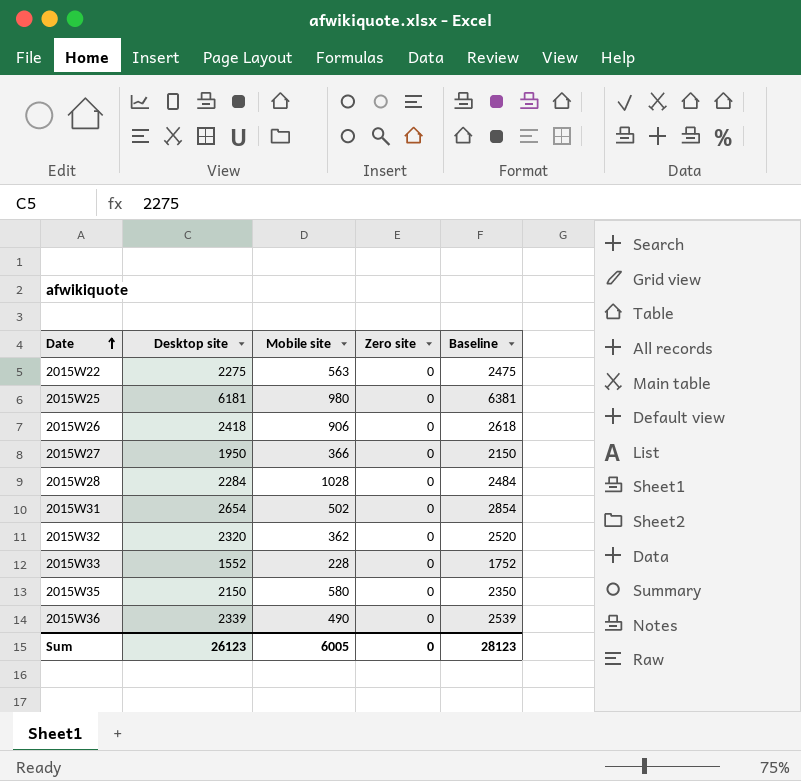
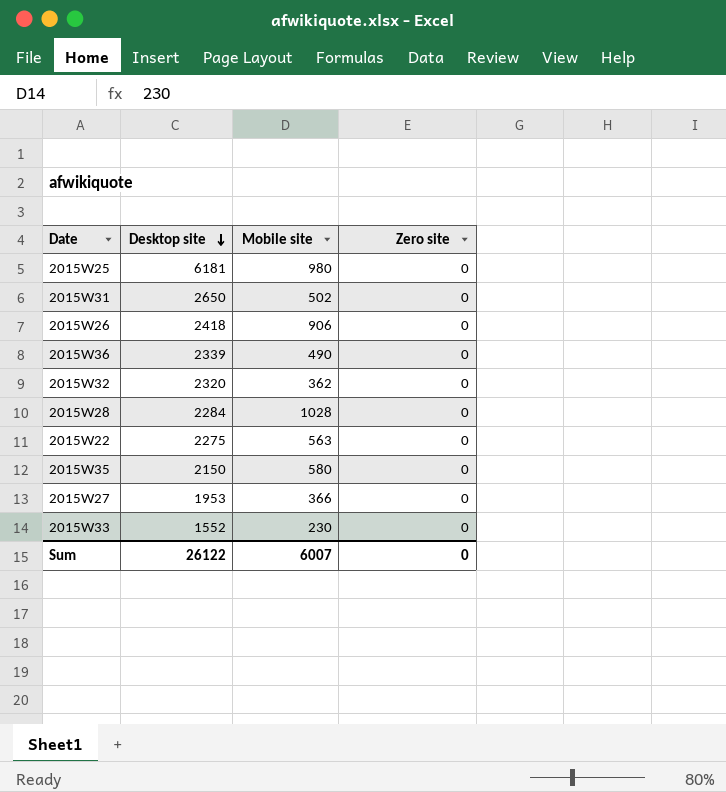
row order: Date ascending -> Desktop site descending
column Baseline | formula: [Desktop site] + 200 -> none
2015W31 | Desktop site: 2654 -> 2650
2015W27 | Desktop site: 1950 -> 1953
2015W33 | Mobile site: 228 -> 230
Sum | Desktop site: 26123 -> 26122
Sum | Mobile site: 6005 -> 6007

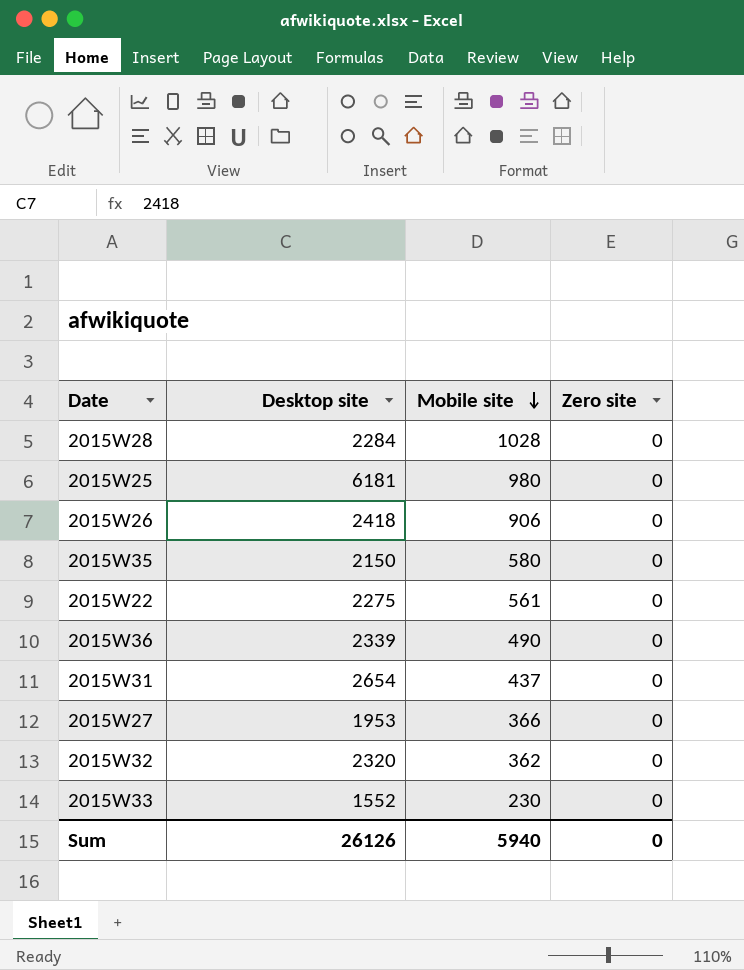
row order: Desktop site descending -> Mobile site descending
2015W22 | Mobile site: 563 -> 561
2015W31 | Desktop site: 2650 -> 2654
2015W31 | Mobile site: 502 -> 437
Sum | Desktop site: 26122 -> 26126
Sum | Mobile site: 6007 -> 5940

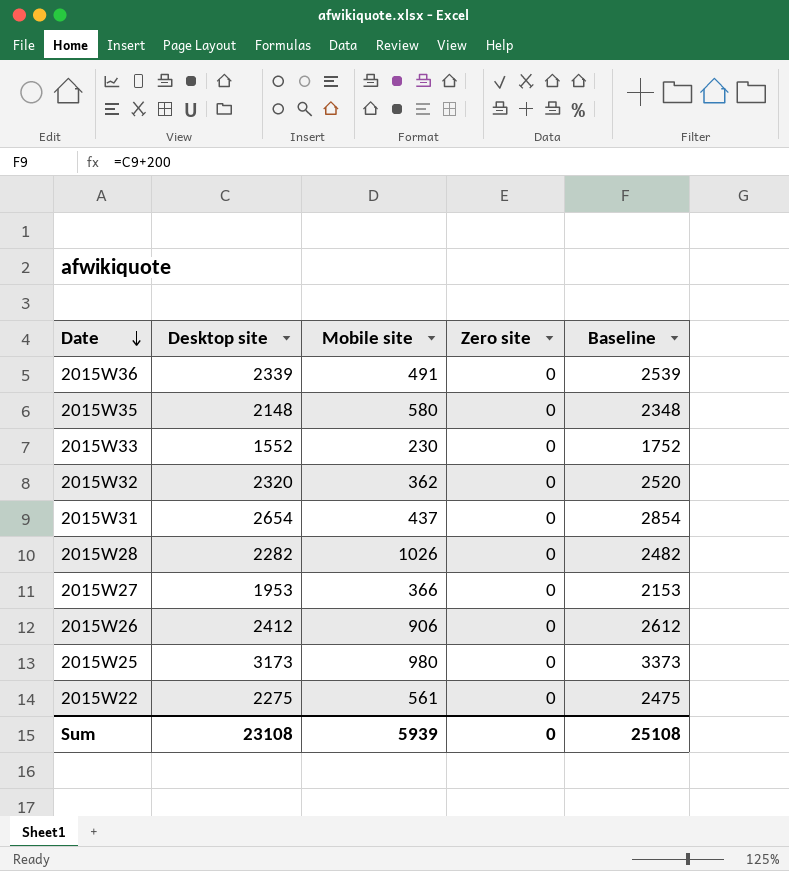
row order: Mobile site descending -> Date descending
column Baseline | formula: none -> [Desktop site] + 200
2015W36 | Mobile site: 490 -> 491
2015W35 | Desktop site: 2150 -> 2148
2015W28 | Desktop site: 2284 -> 2282
2015W28 | Mobile site: 1028 -> 1026
2015W26 | Desktop site: 2418 -> 2412
2015W25 | Desktop site: 6181 -> 3173
Sum | Desktop site: 26126 -> 23108
Sum | Mobile site: 5940 -> 5939

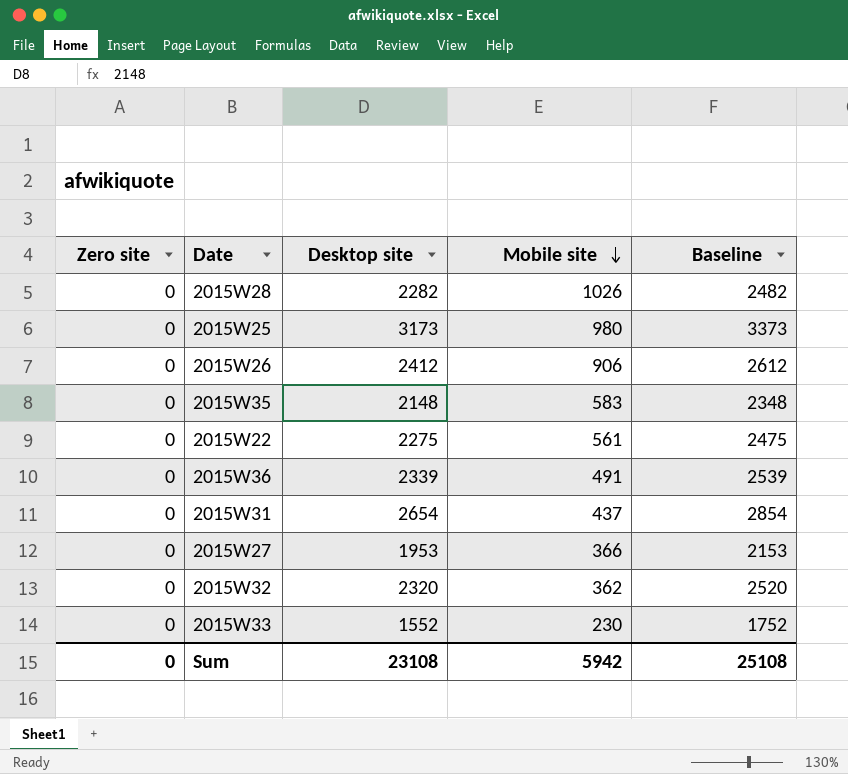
row order: Date descending -> Mobile site descending
column Zero site | position: 4 -> 1
2015W35 | Mobile site: 580 -> 583
Sum | Mobile site: 5939 -> 5942

